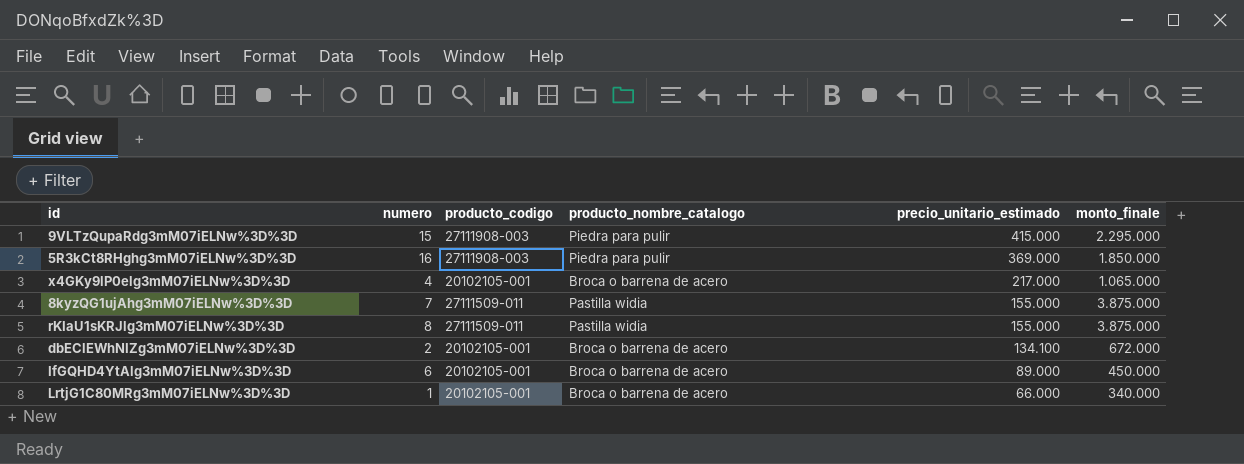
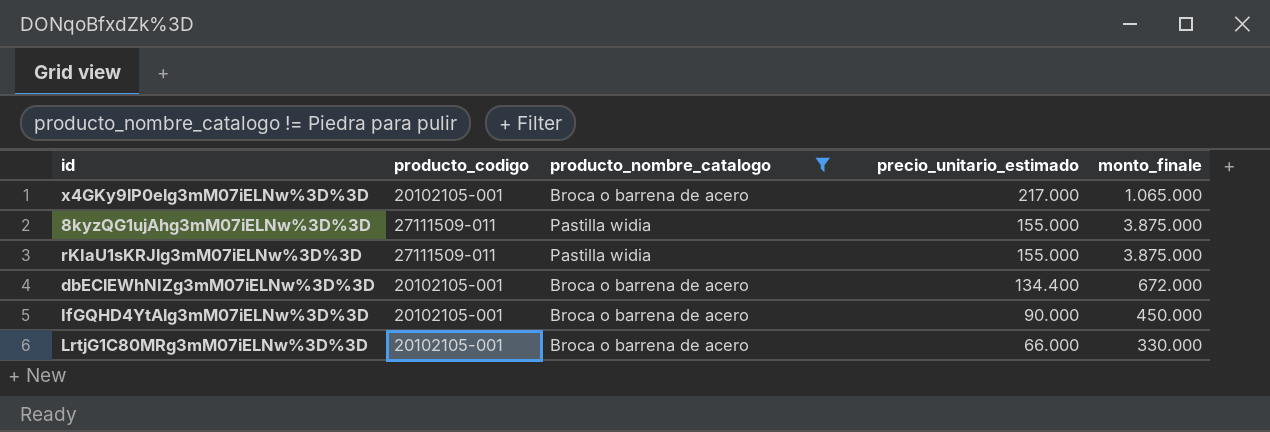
filter: none -> producto_nombre_catalogo != Piedra para pulir
column numero | position: 2 -> none
dbEClEWhNIZg3mM07iELNw%3D%3D | precio_unitario_estimado: 134.100 -> 134.400
IfGQHD4YtAlg3mM07iELNw%3D%3D | precio_unitario_estimado: 89.000 -> 90.000
LrtjG1C80MRg3mM07iELNw%3D%3D | monto_finale: 340.000 -> 330.000

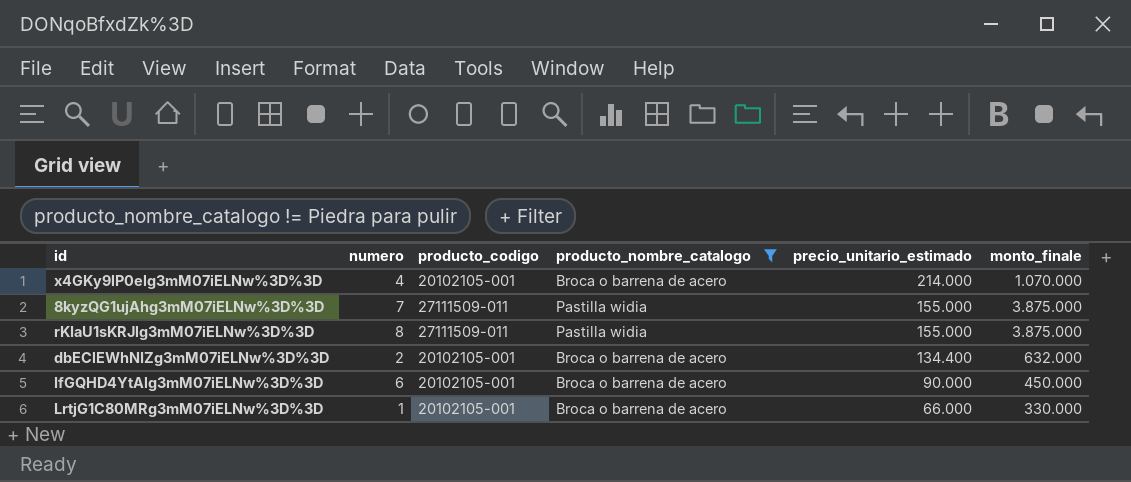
column numero | position: none -> 2
x4GKy9lP0elg3mM07iELNw%3D%3D | precio_unitario_estimado: 217.000 -> 214.000
x4GKy9lP0elg3mM07iELNw%3D%3D | monto_finale: 1.065.000 -> 1.070.000
dbEClEWhNIZg3mM07iELNw%3D%3D | monto_finale: 672.000 -> 632.000

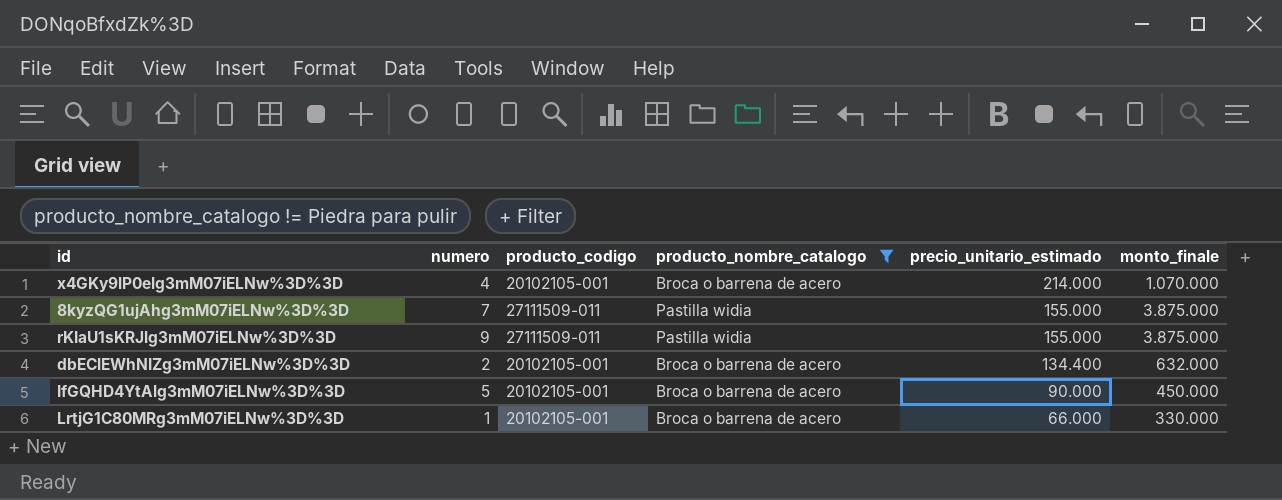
rKIaU1sKRJlg3mM07iELNw%3D%3D | numero: 8 -> 9
IfGQHD4YtAlg3mM07iELNw%3D%3D | numero: 6 -> 5

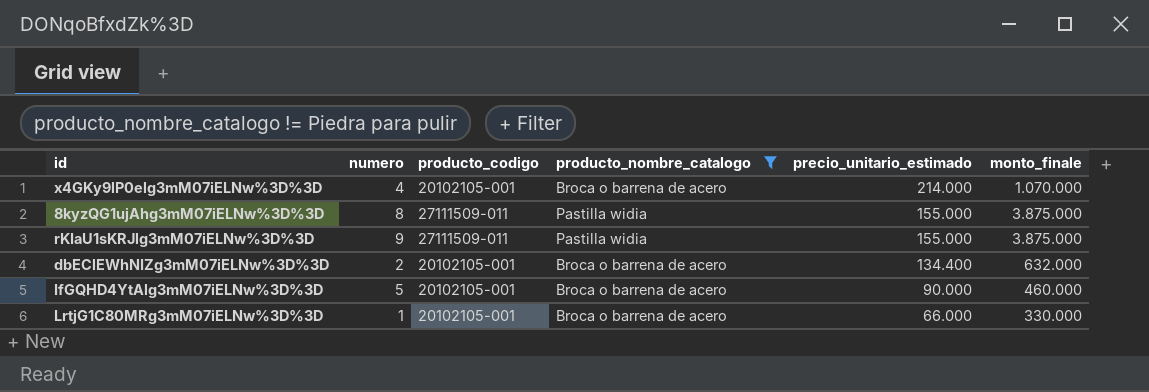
8kyzQG1ujAhg3mM07iELNw%3D%3D | numero: 7 -> 8
IfGQHD4YtAlg3mM07iELNw%3D%3D | monto_finale: 450.000 -> 460.000

